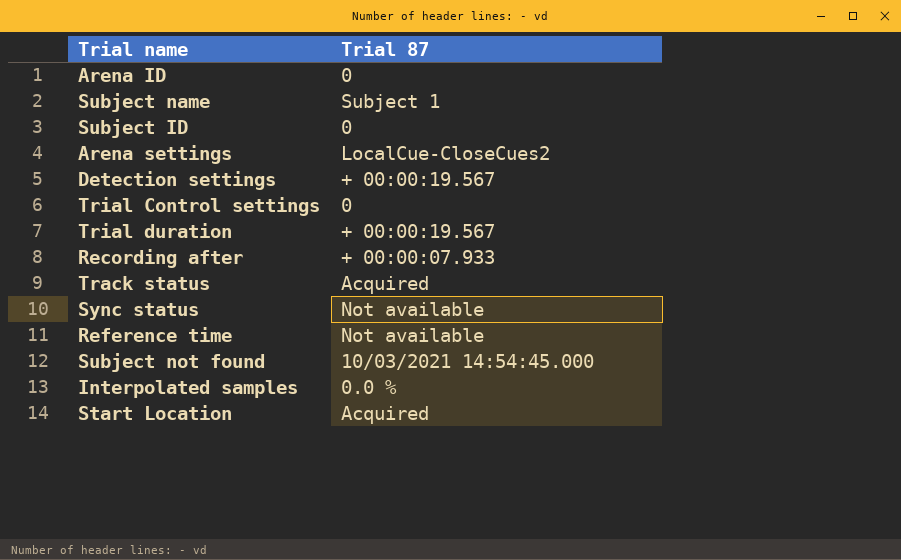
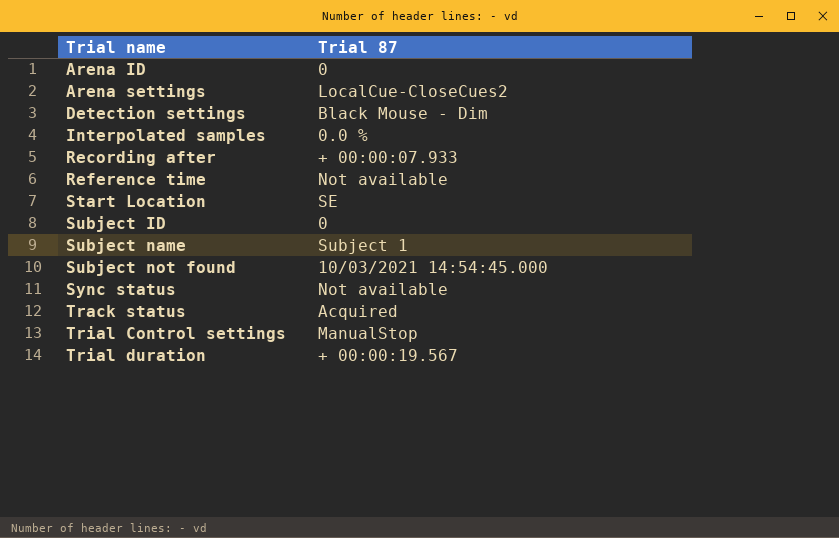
row order: none -> Trial name ascending
Detection settings | Trial 87: + 00:00:19.567 -> Black Mouse - Dim
Start Location | Trial 87: Acquired -> SE
Trial Control settings | Trial 87: 0 -> ManualStop

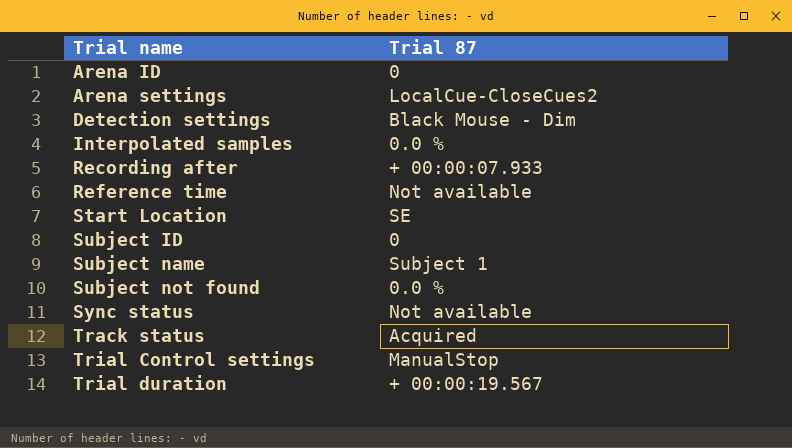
Subject not found | Trial 87: 10/03/2021 14:54:45.000 -> 0.0 %

